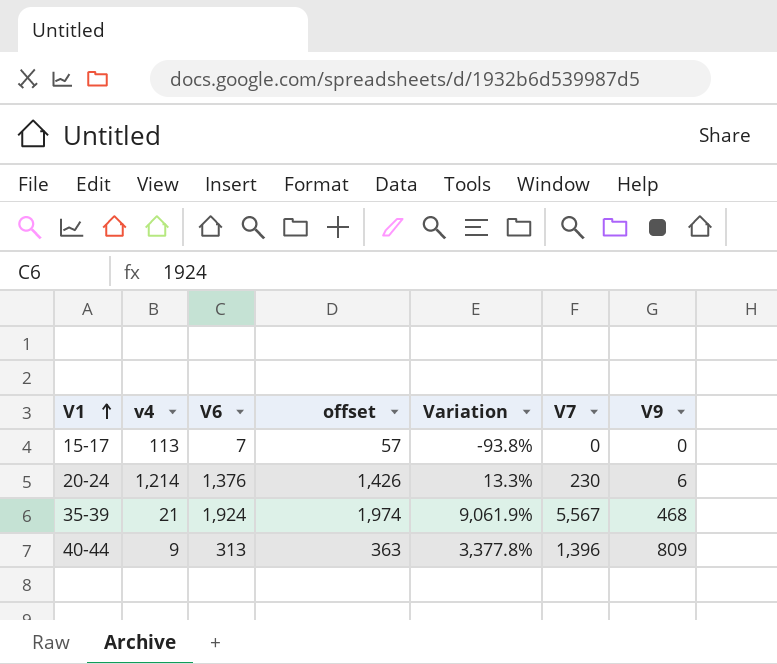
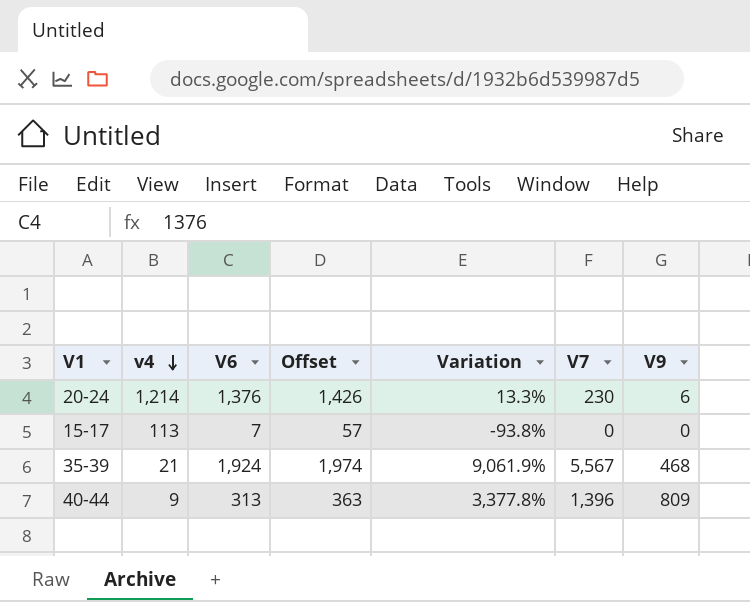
row order: V1 ascending -> v4 descending
column name: offset -> Offset

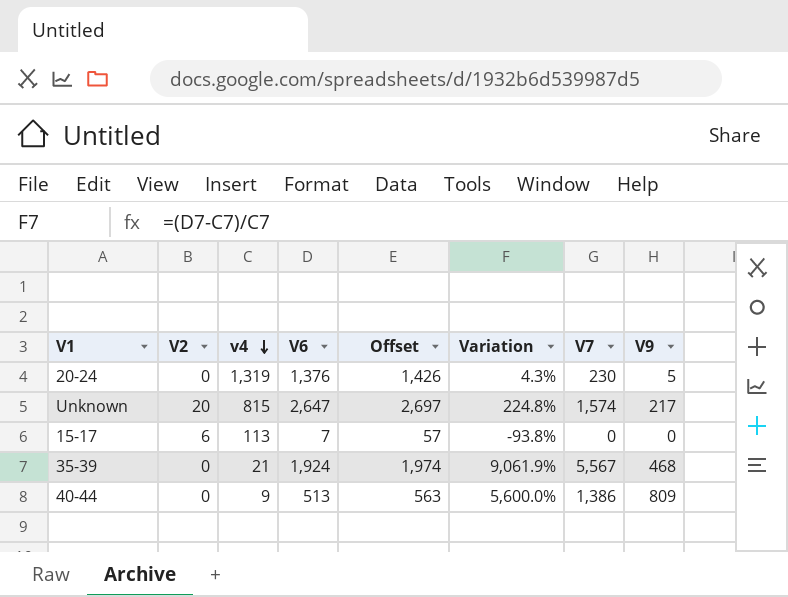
column V2 | position: none -> 2
20-24 | v4: 1,214 -> 1,319
20-24 | Variation: 13.3% -> 4.3%
20-24 | V9: 6 -> 5
row Unknown: none -> 20 | 815 | 2,647 | 2,697 | 224.8% | 1,574 | 217
40-44 | V6: 313 -> 513
40-44 | Offset: 363 -> 563
40-44 | Variation: 3,377.8% -> 5,600.0%
40-44 | V7: 1,396 -> 1,386

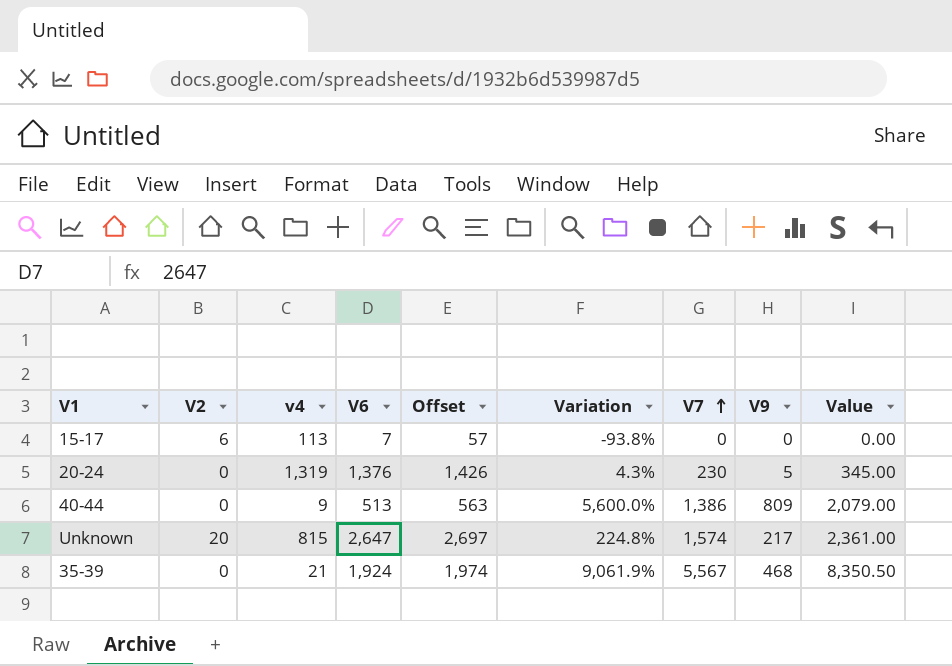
row order: v4 descending -> V7 ascending
column Value | formula: none -> [V7] * 1.5

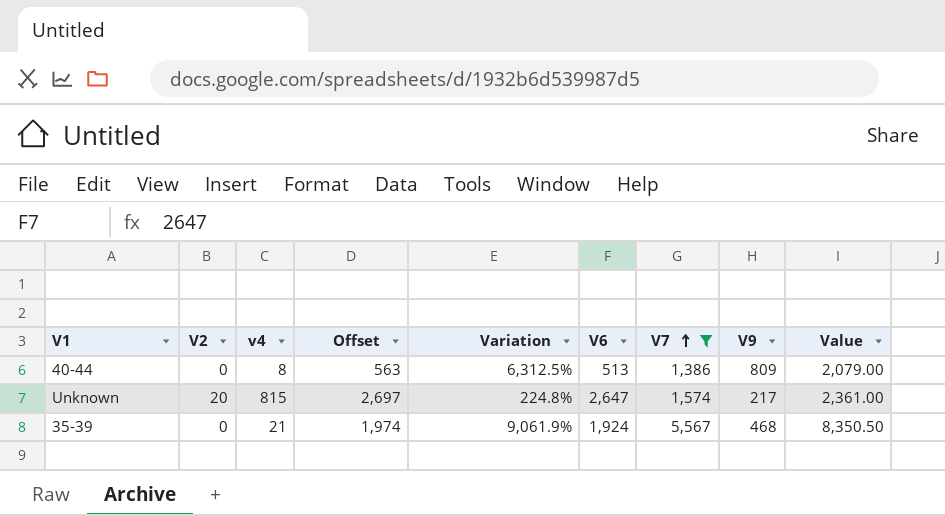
filter: none -> V7 >= 1,386
column V6 | position: 4 -> 6
40-44 | v4: 9 -> 8
40-44 | Variation: 5,600.0% -> 6,312.5%

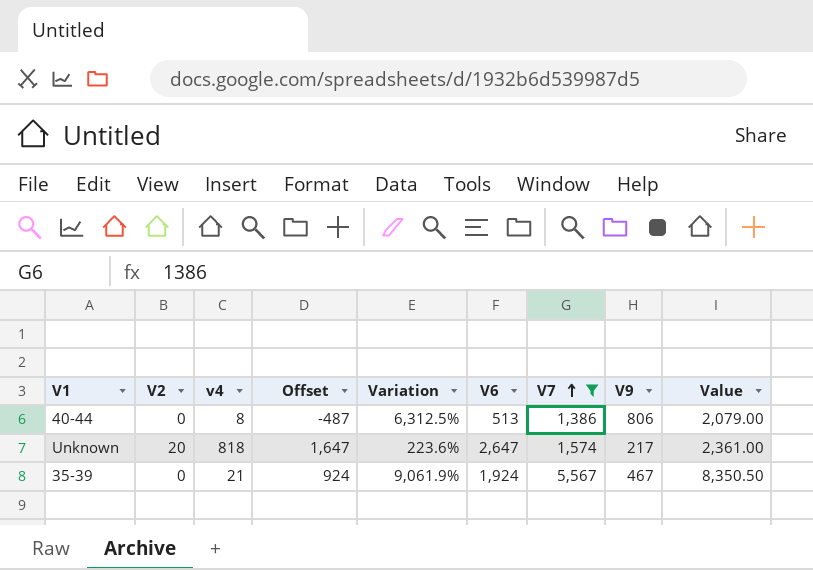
column Offset | formula: [V6] + 50 -> [V6] - 1000
40-44 | V9: 809 -> 806
Unknown | v4: 815 -> 818
Unknown | Variation: 224.8% -> 223.6%
35-39 | V9: 468 -> 467

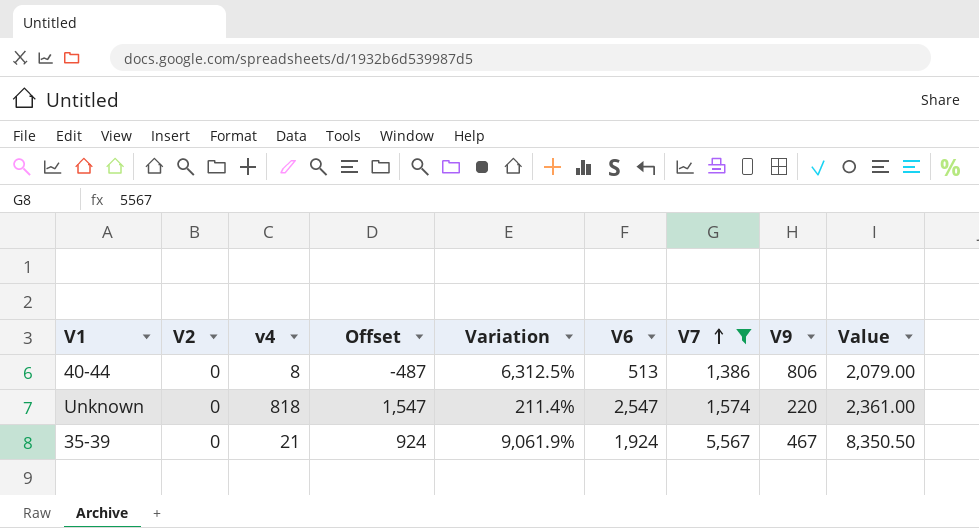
Unknown | V2: 20 -> 0
Unknown | Offset: 1,647 -> 1,547
Unknown | Variation: 223.6% -> 211.4%
Unknown | V6: 2,647 -> 2,547
Unknown | V9: 217 -> 220

